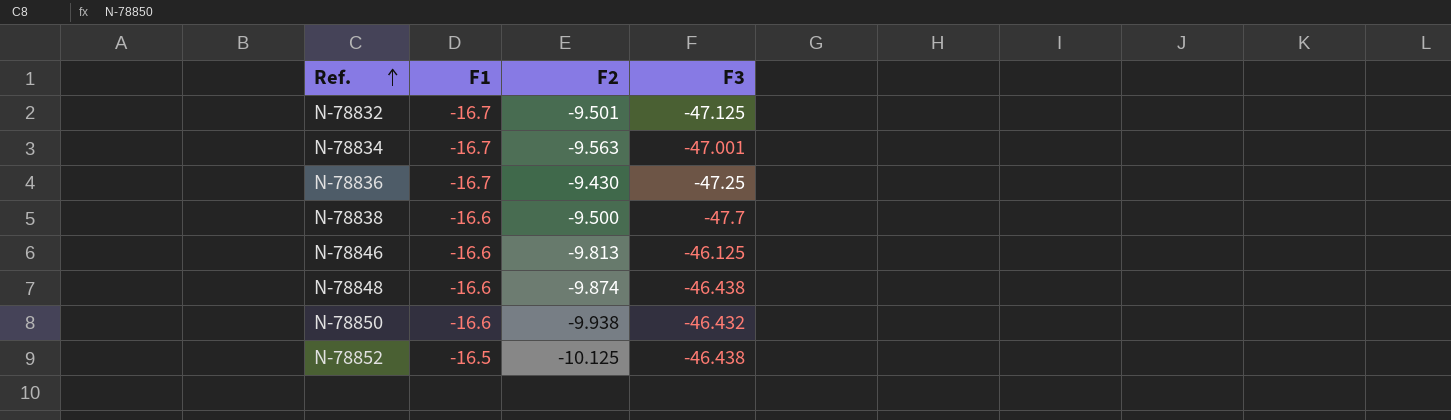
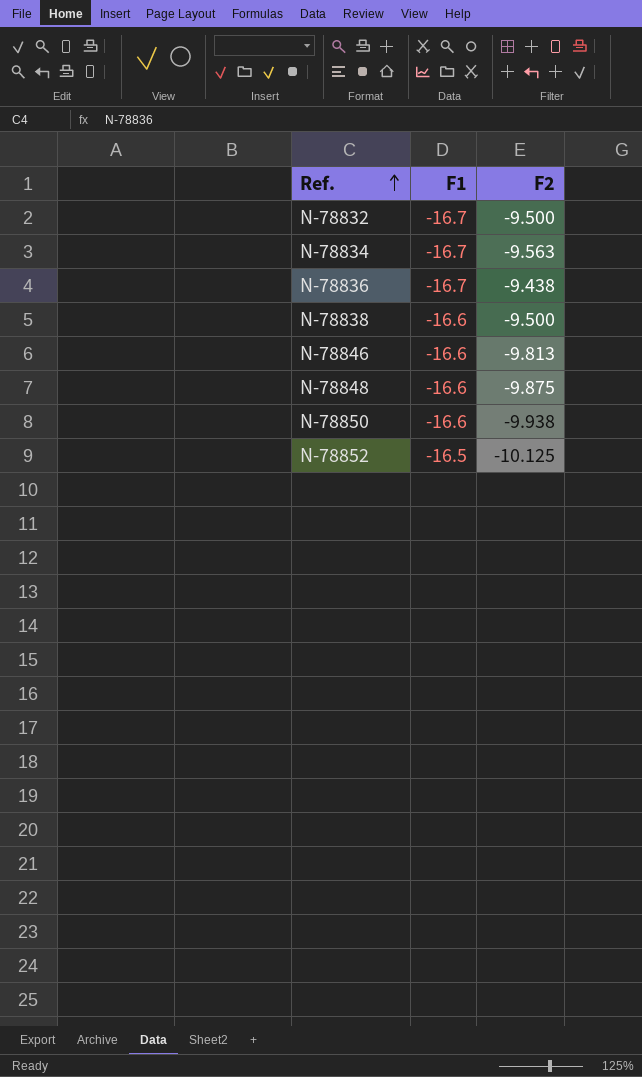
column F3 | position: 4 -> none
N-78832 | F2: -9.501 -> -9.500
N-78836 | F2: -9.430 -> -9.438
N-78848 | F2: -9.874 -> -9.875

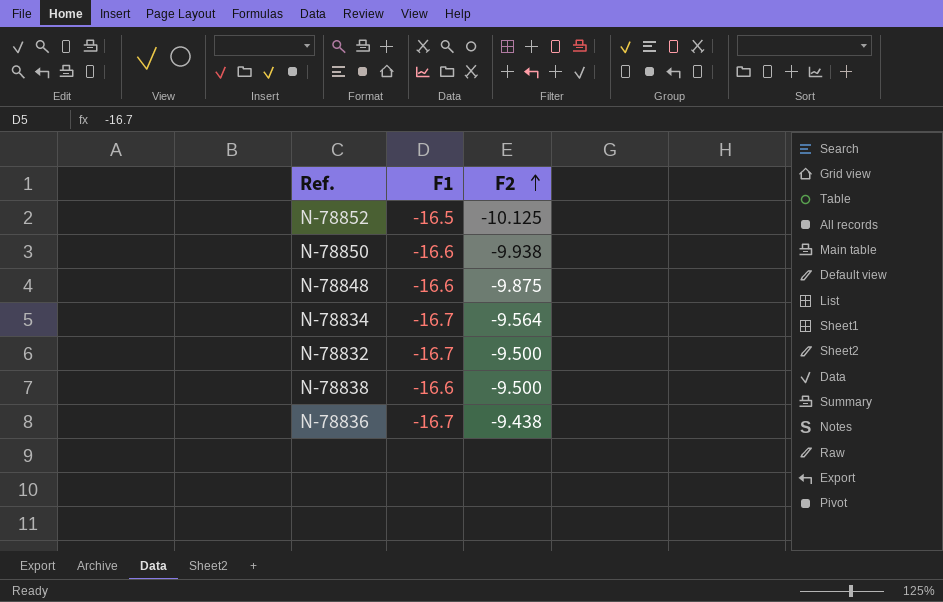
row order: Ref. ascending -> F2 ascending
row N-78846: -16.6 | -9.813 -> none
N-78834 | F2: -9.563 -> -9.564

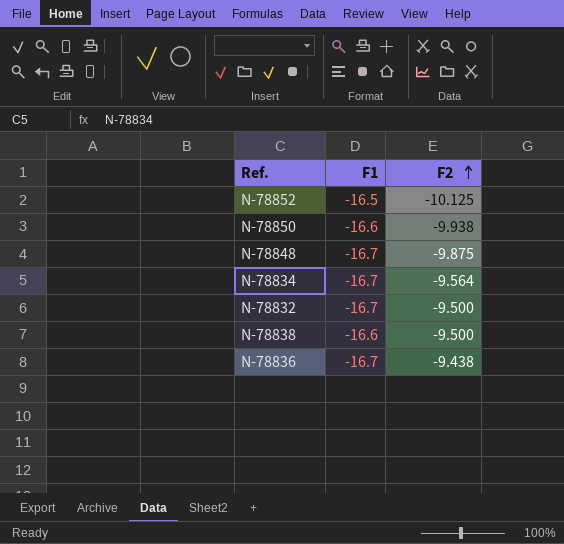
N-78848 | F1: -16.6 -> -16.7

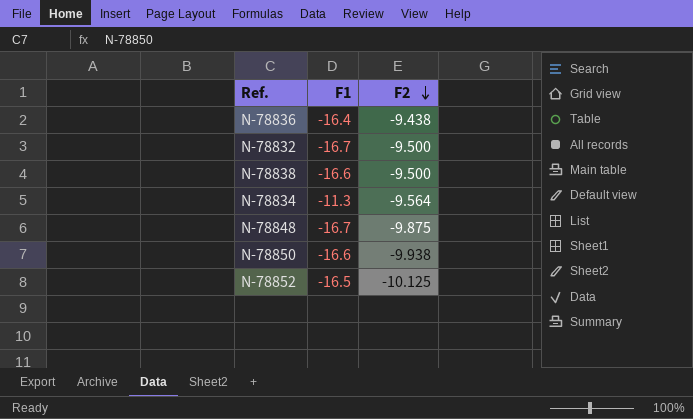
row order: F2 ascending -> F2 descending
N-78836 | F1: -16.7 -> -16.4
N-78834 | F1: -16.7 -> -11.3

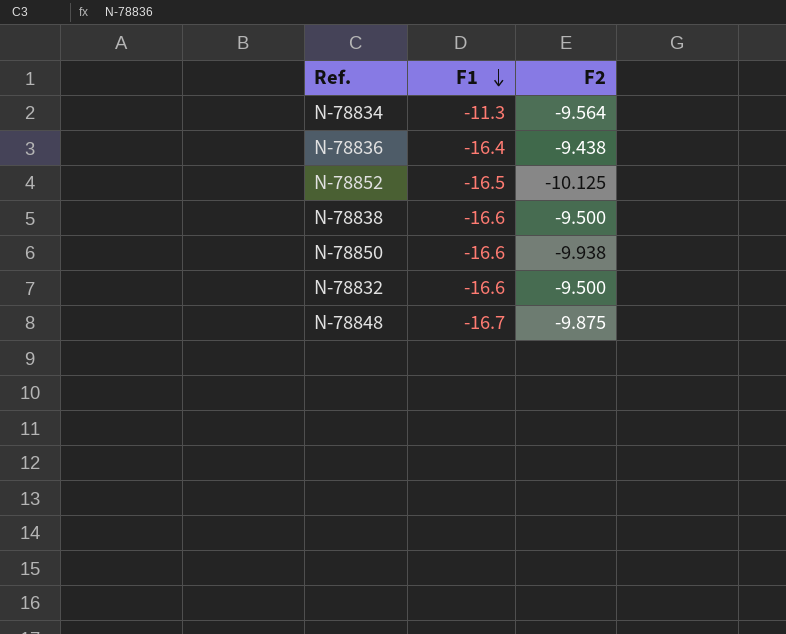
row order: F2 descending -> F1 descending
N-78832 | F1: -16.7 -> -16.6

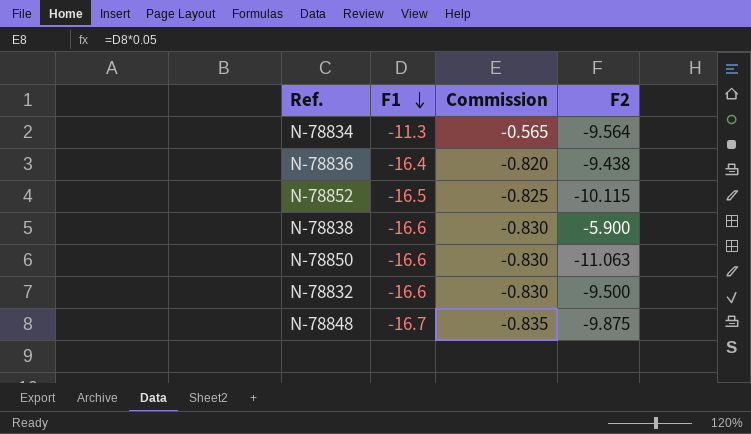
column Commission | formula: none -> [F1] * 0.05
N-78852 | F2: -10.125 -> -10.115
N-78838 | F2: -9.500 -> -5.900
N-78850 | F2: -9.938 -> -11.063

